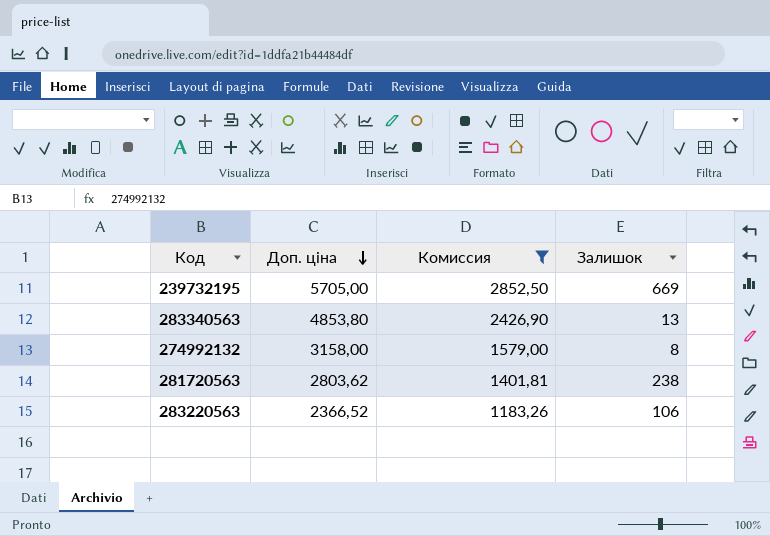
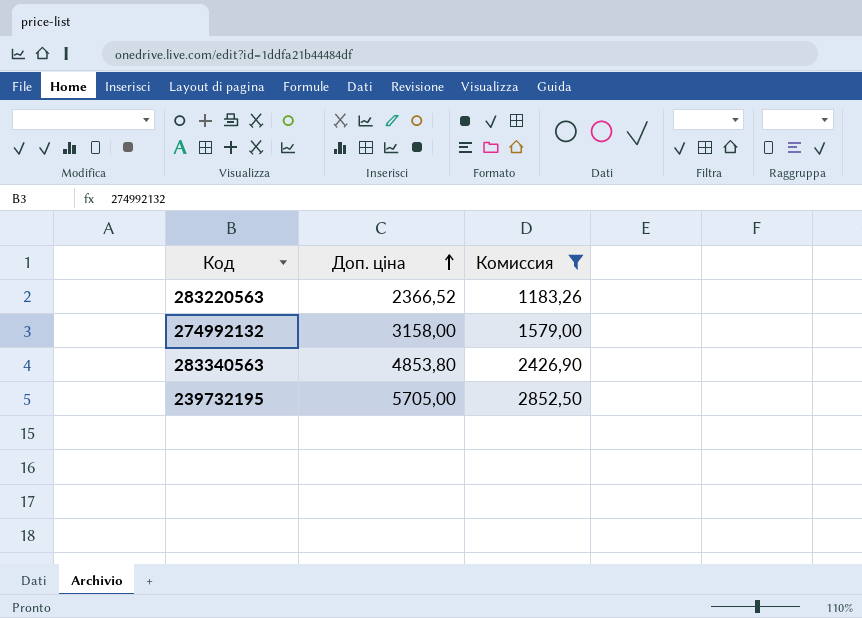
row order: Доп. ціна descending -> Доп. ціна ascending
column Залишок | position: 4 -> none
row 281720563: 2803,62 | 1401,81 | 238 -> none

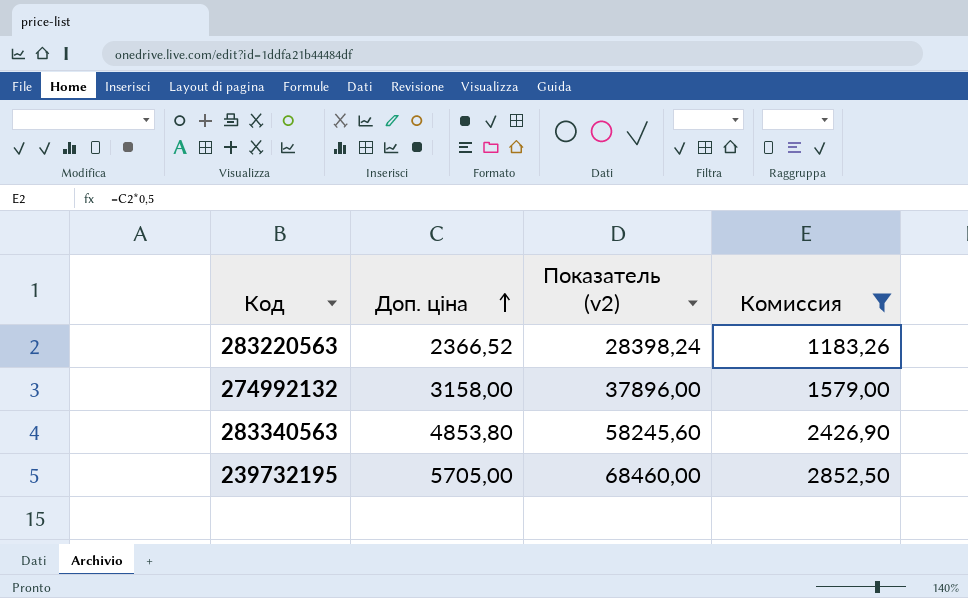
column Показатель (v2) | formula: none -> [Доп. ціна] * 12

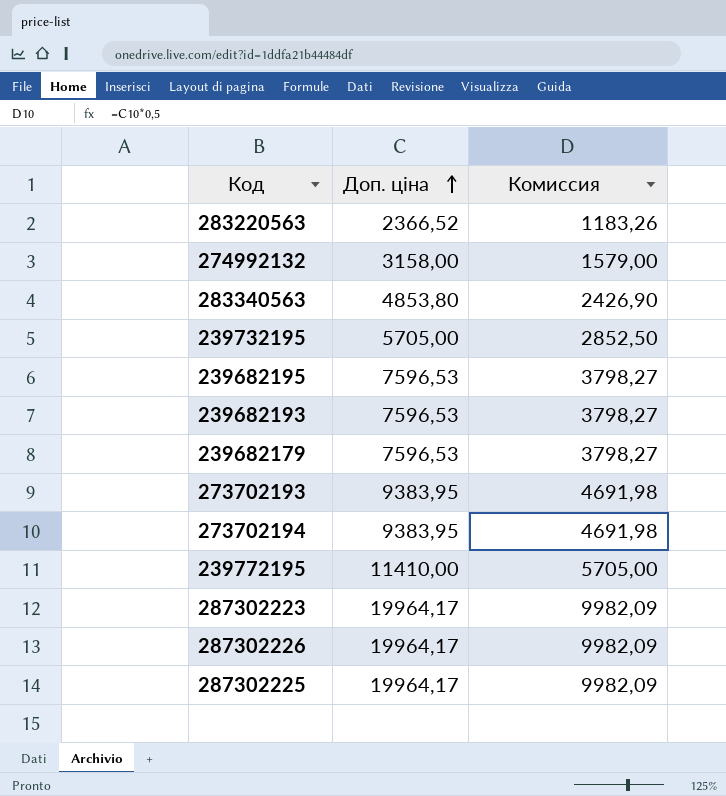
filter: Комиссия <= 2852,50 -> none
column Показатель (v2) | formula: [Доп. ціна] * 12 -> none

